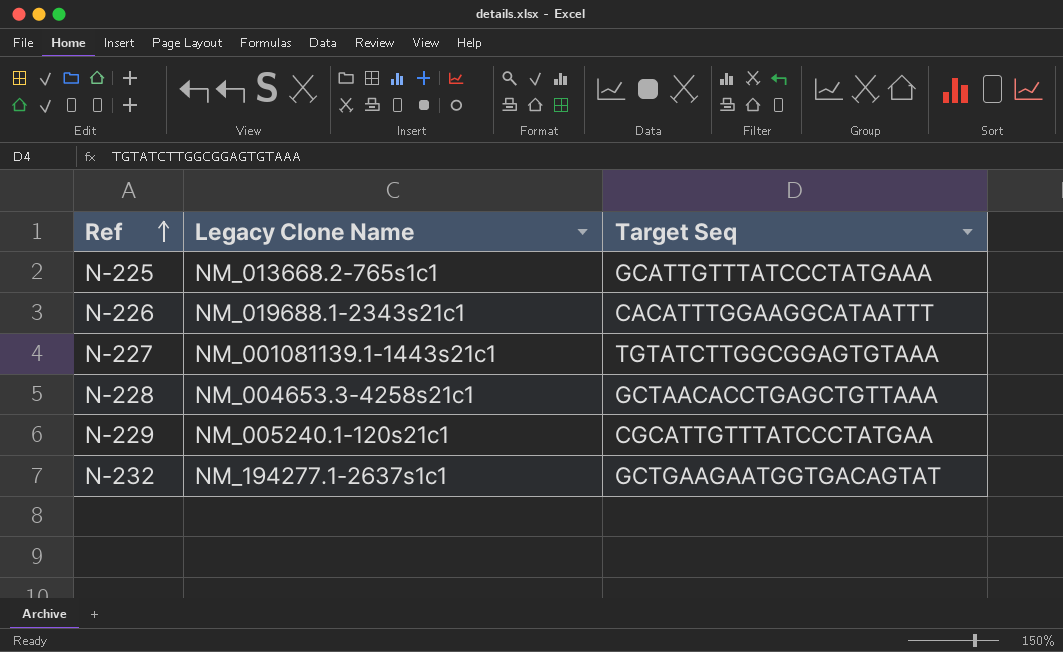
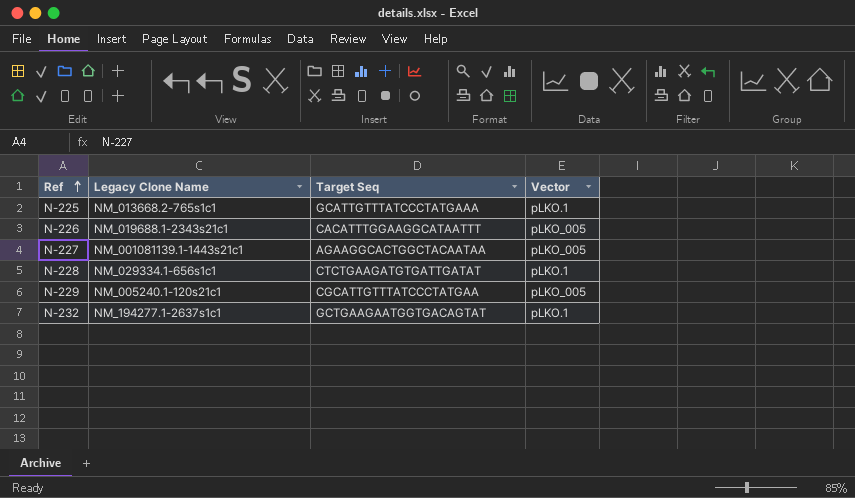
column Vector | position: none -> 4
N-227 | Target Seq: TGTATCTTGGCGGAGTGTAAA -> AGAAGGCACTGGCTACAATAA
N-228 | Legacy Clone Name: NM_004653.3-4258s21c1 -> NM_029334.1-656s1c1
N-228 | Target Seq: GCTAACACCTGAGCTGTTAAA -> CTCTGAAGATGTGATTGATAT

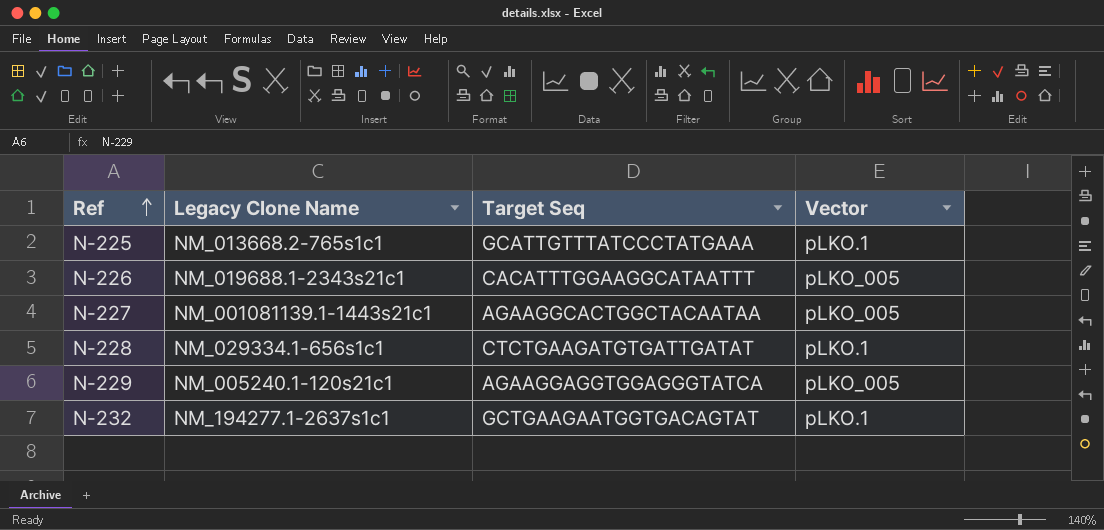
N-229 | Target Seq: CGCATTGTTTATCCCTATGAA -> AGAAGGAGGTGGAGGGTATCA

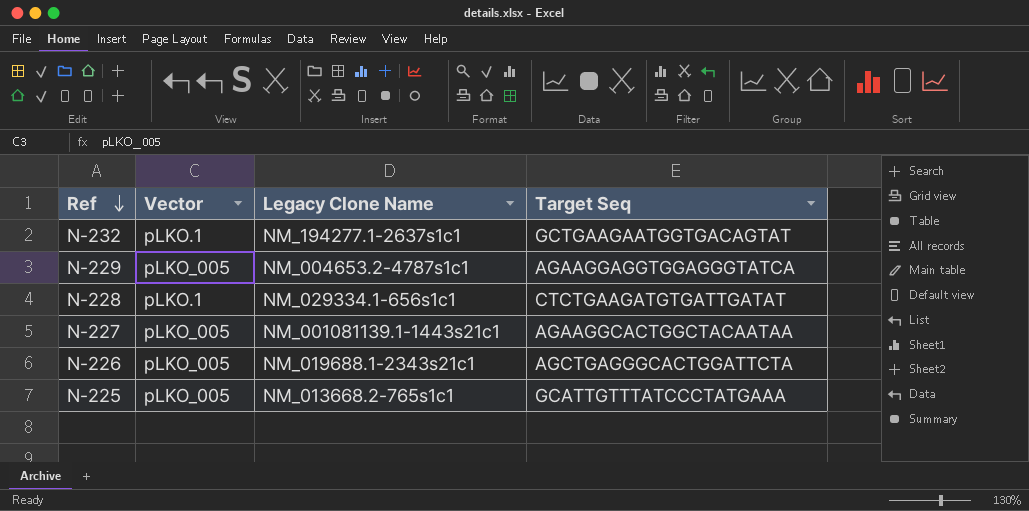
row order: Ref ascending -> Ref descending
column Vector | position: 4 -> 2
N-229 | Legacy Clone Name: NM_005240.1-120s21c1 -> NM_004653.2-4787s1c1
N-226 | Target Seq: CACATTTGGAAGGCATAATTT -> AGCTGAGGGCACTGGATTCTA
N-225 | Vector: pLKO.1 -> pLKO_005

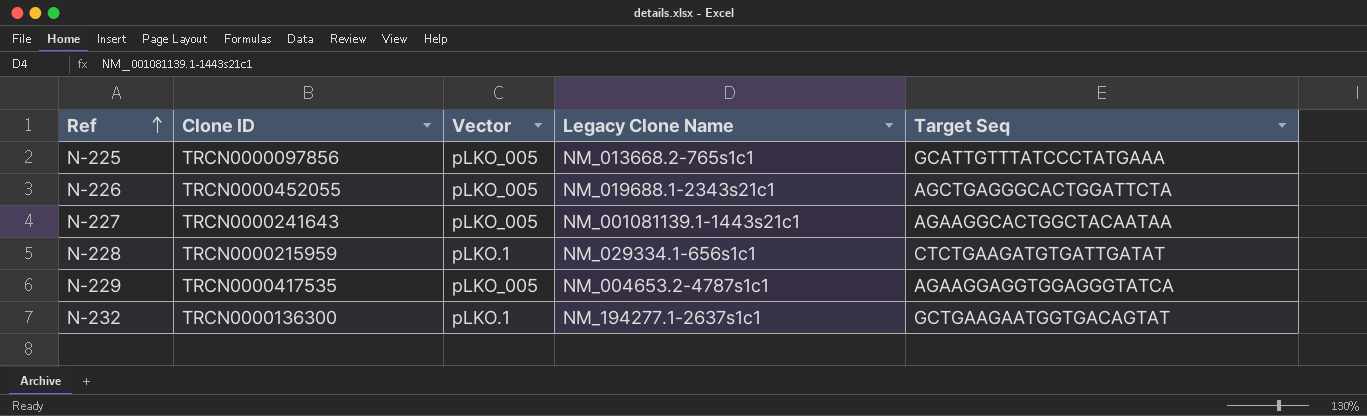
row order: Ref descending -> Ref ascending
column Clone ID | position: none -> 2

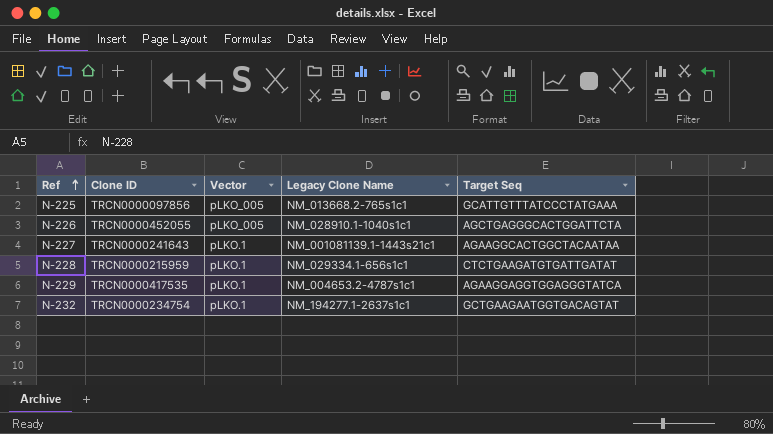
N-226 | Legacy Clone Name: NM_019688.1-2343s21c1 -> NM_028910.1-1040s1c1
N-227 | Vector: pLKO_005 -> pLKO.1
N-229 | Vector: pLKO_005 -> pLKO.1
N-232 | Clone ID: TRCN0000136300 -> TRCN0000234754

